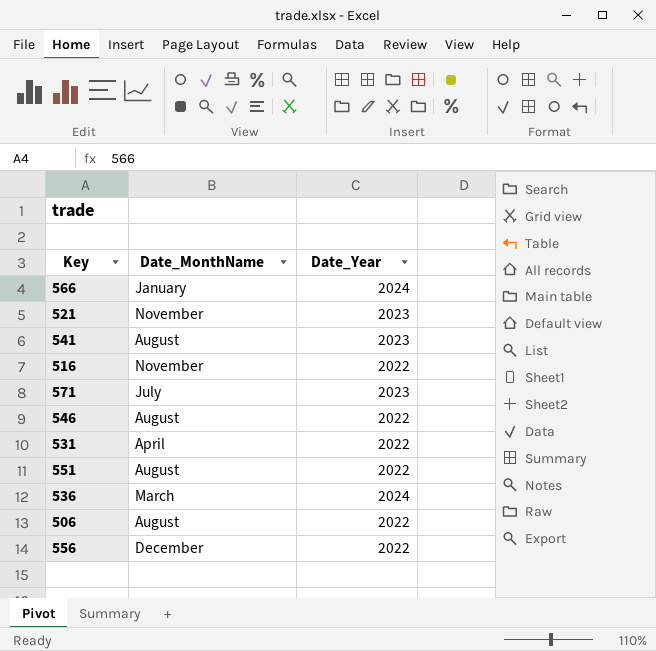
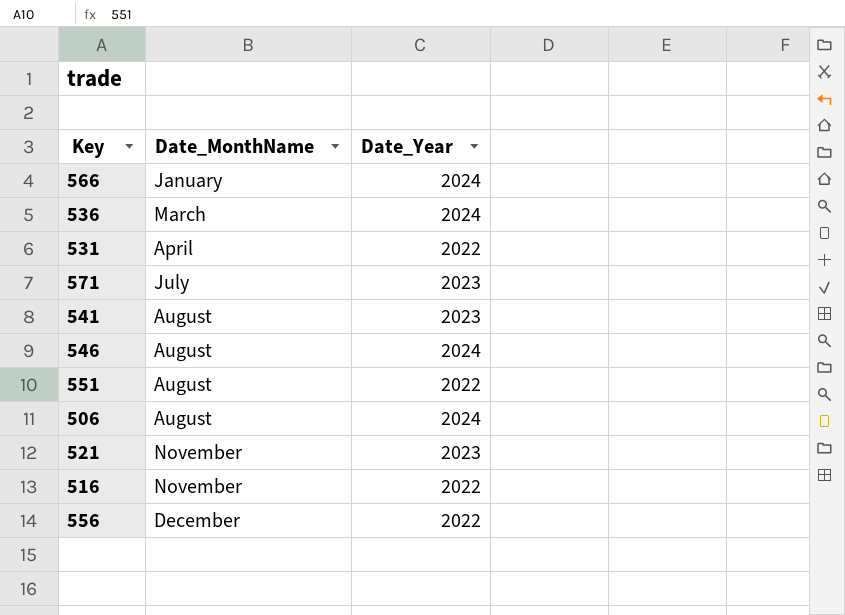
row order: none -> Date_MonthName ascending
546 | Date_Year: 2022 -> 2024
506 | Date_Year: 2022 -> 2024

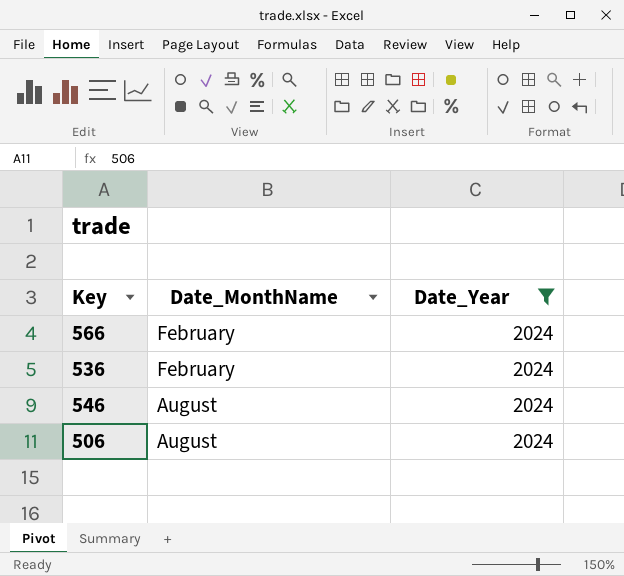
filter: none -> Date_Year = 2024
566 | Date_MonthName: January -> February
536 | Date_MonthName: March -> February

